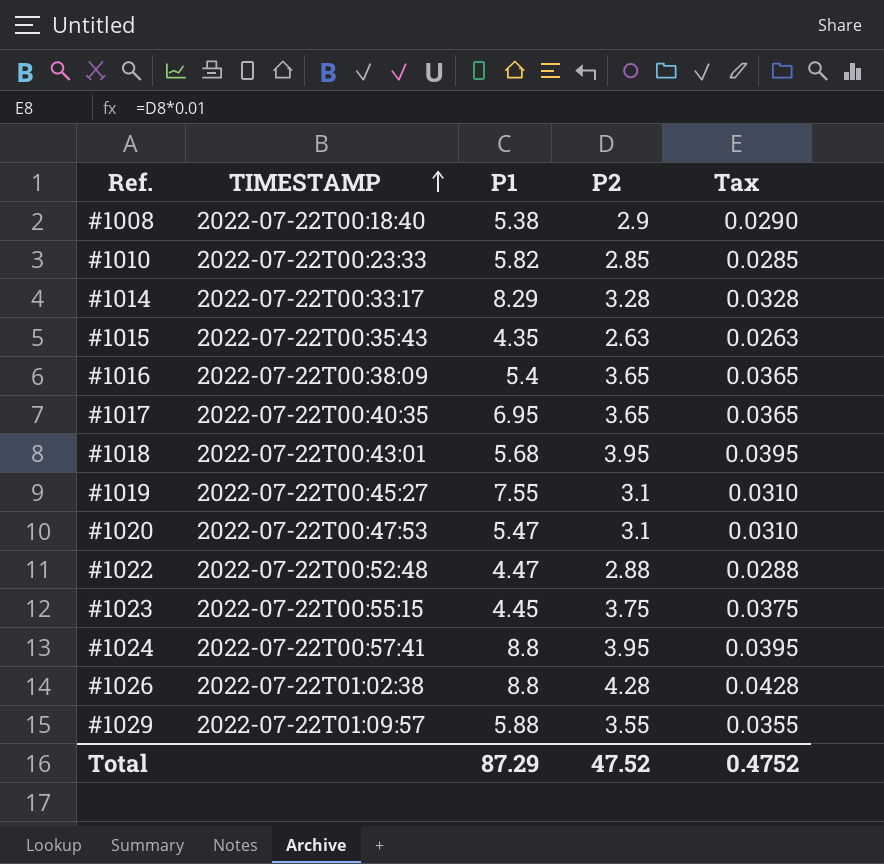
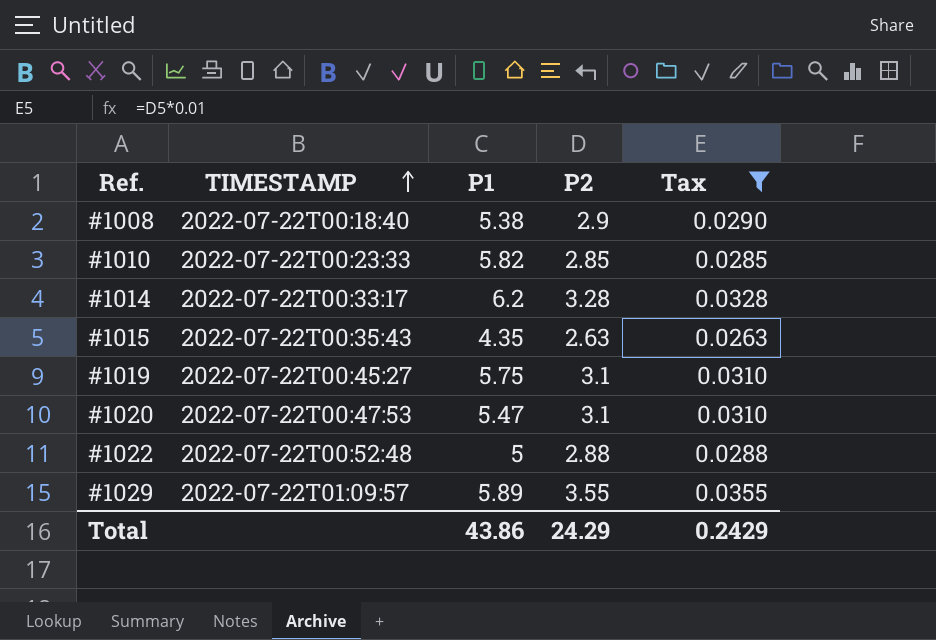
filter: none -> Tax <= 0.0355
#1014 | P1: 8.29 -> 6.2
#1019 | P1: 7.55 -> 5.75
#1022 | P1: 4.47 -> 5
#1029 | P1: 5.88 -> 5.89
Total | P1: 87.29 -> 43.86
Total | P2: 47.52 -> 24.29
Total | Tax: 0.4752 -> 0.2429

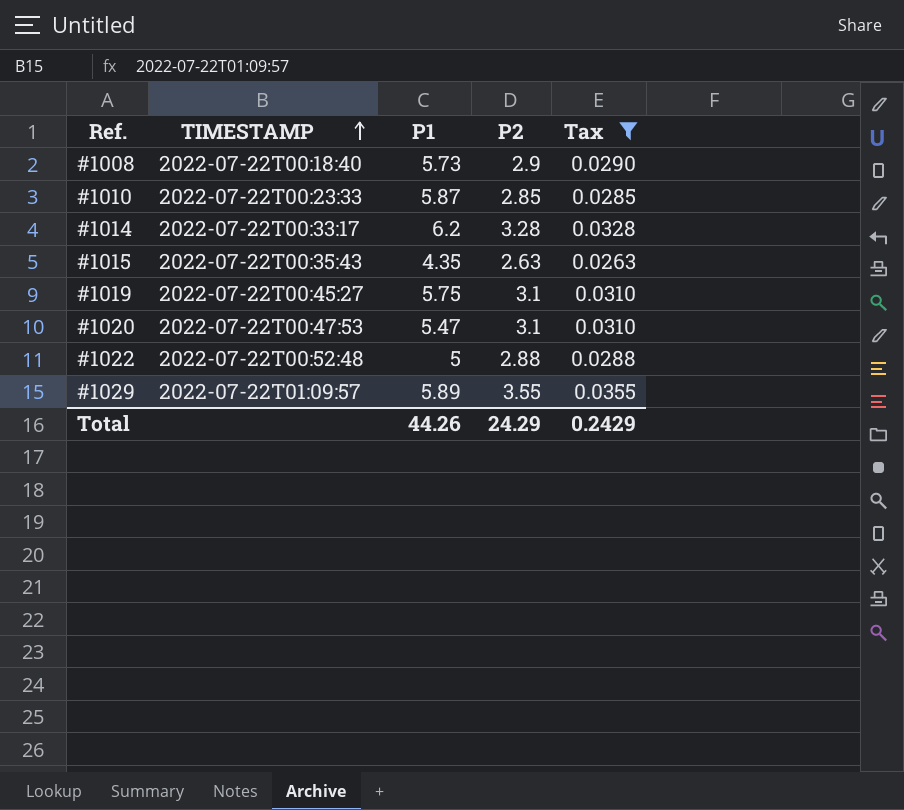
#1008 | P1: 5.38 -> 5.73
#1010 | P1: 5.82 -> 5.87
Total | P1: 43.86 -> 44.26

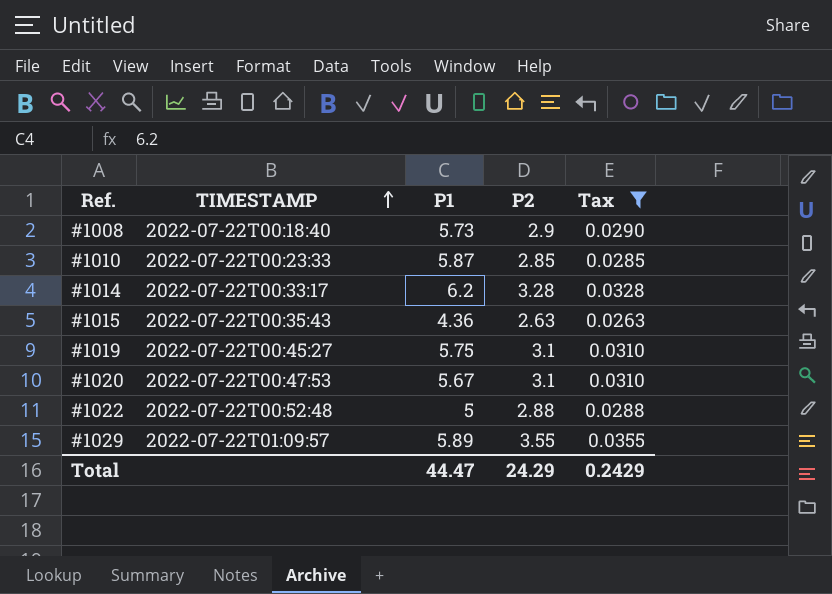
#1015 | P1: 4.35 -> 4.36
#1020 | P1: 5.47 -> 5.67
Total | P1: 44.26 -> 44.47

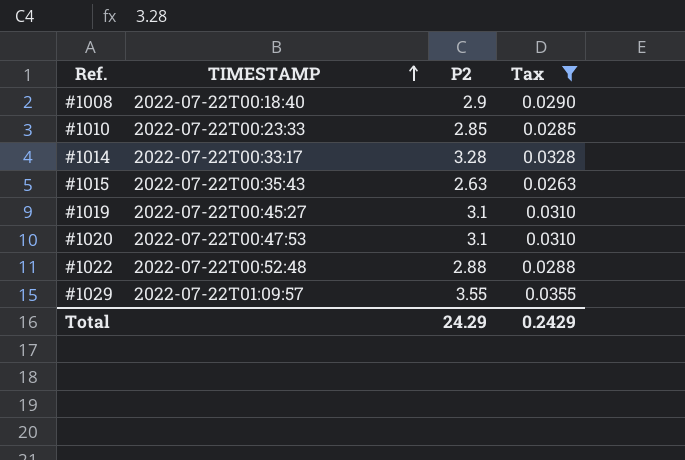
column P1 | position: 3 -> none

